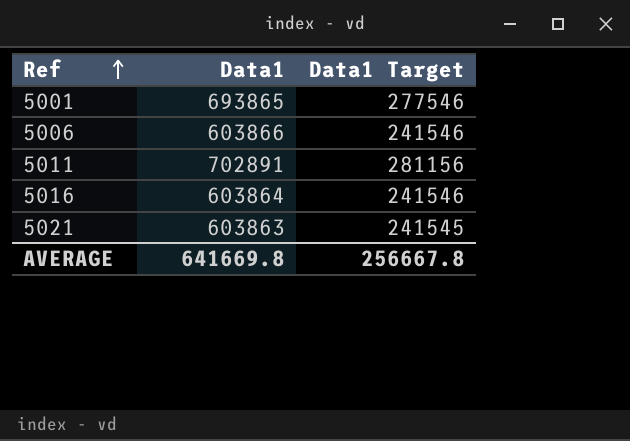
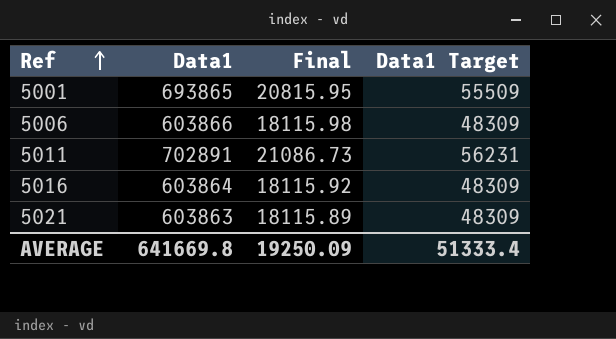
column Final | formula: none -> [Data1] * 0.03
column Data1 Target | formula: [Data1] * 0.4 -> [Data1] * 0.08
AVERAGE | Data1 Target: 256667.8 -> 51333.4

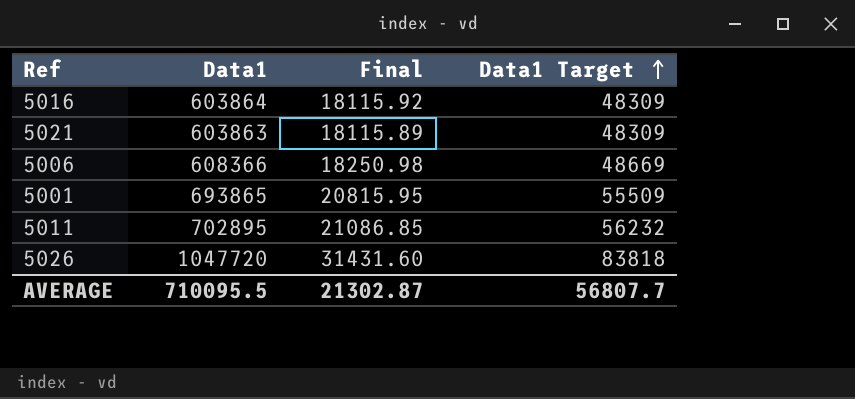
row order: Ref ascending -> Data1 Target ascending
5006 | Data1: 603866 -> 608366
5006 | Final: 18115.98 -> 18250.98
5006 | Data1 Target: 48309 -> 48669
5011 | Data1: 702891 -> 702895
5011 | Final: 21086.73 -> 21086.85
5011 | Data1 Target: 56231 -> 56232
row 5026: none -> 1047720 | 31431.60 | 83818
AVERAGE | Data1: 641669.8 -> 710095.5
AVERAGE | Final: 19250.09 -> 21302.87
AVERAGE | Data1 Target: 51333.4 -> 56807.7

